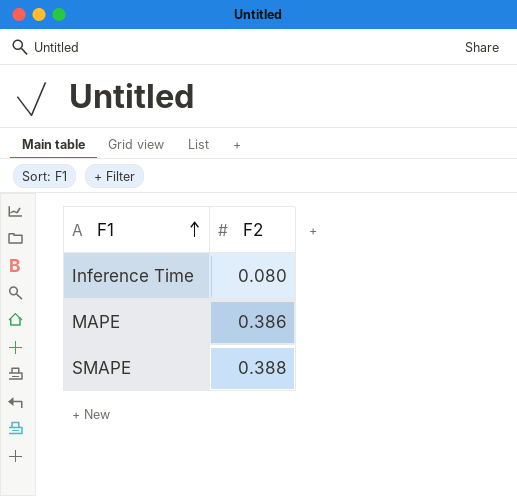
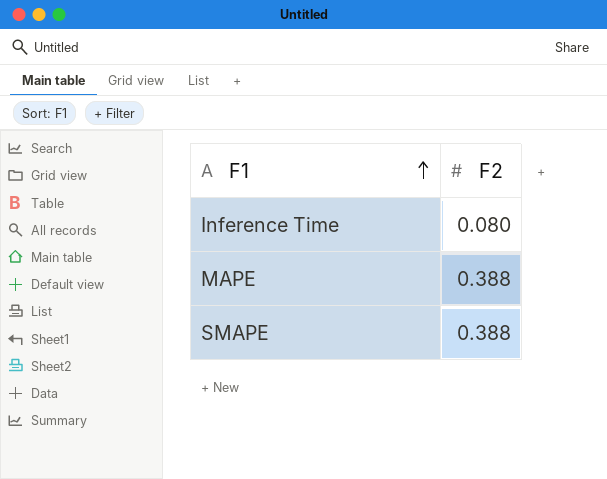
MAPE | F2: 0.386 -> 0.388

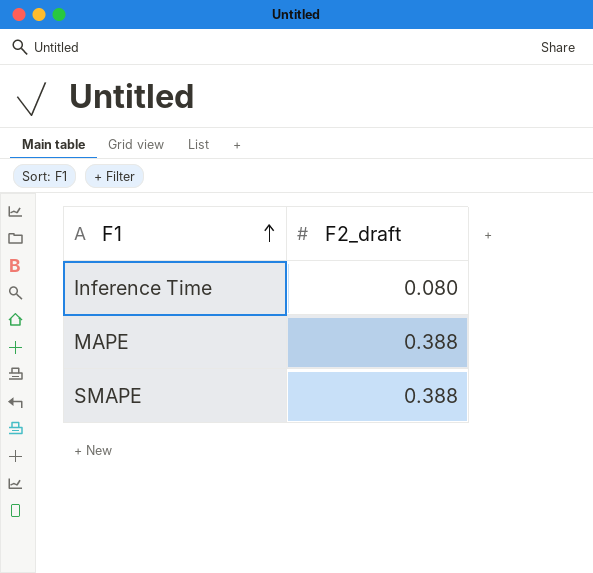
column name: F2 -> F2_draft

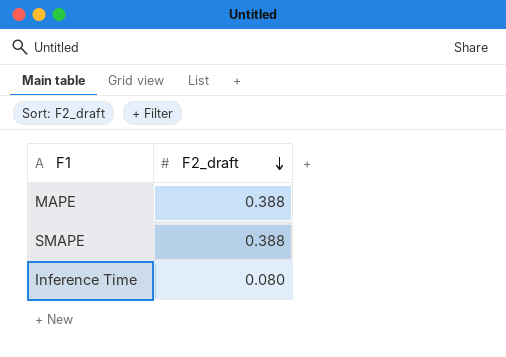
row order: F1 ascending -> F2_draft descending

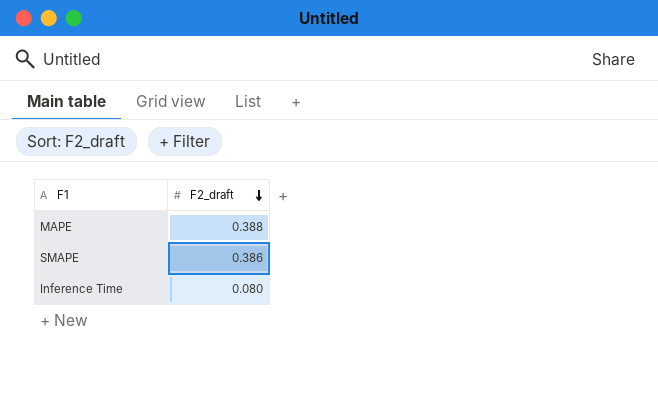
SMAPE | F2_draft: 0.388 -> 0.386

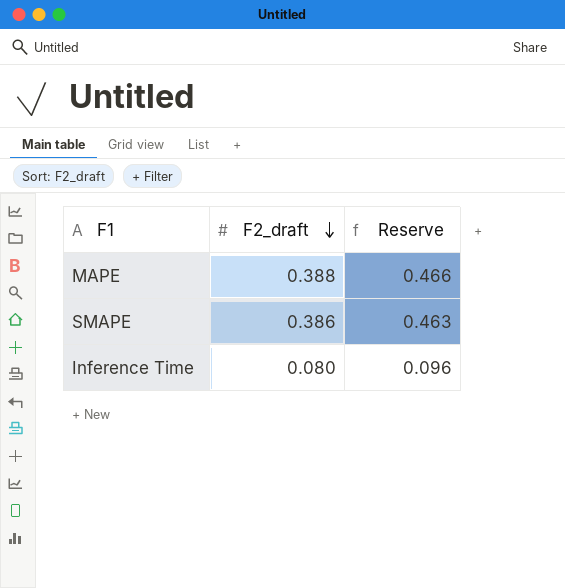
column Reserve | formula: none -> [F2_draft] * 1.2

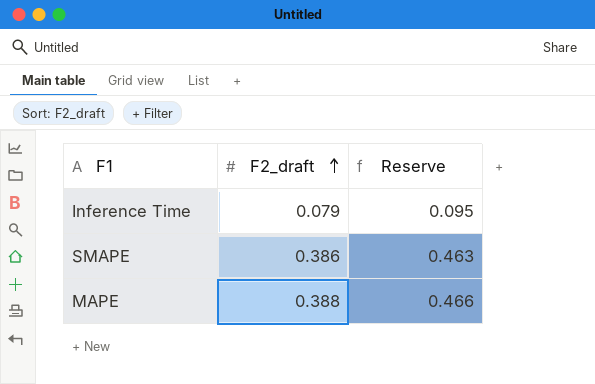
row order: F2_draft descending -> F2_draft ascending
Inference Time | F2_draft: 0.080 -> 0.079
Inference Time | Reserve: 0.096 -> 0.095

